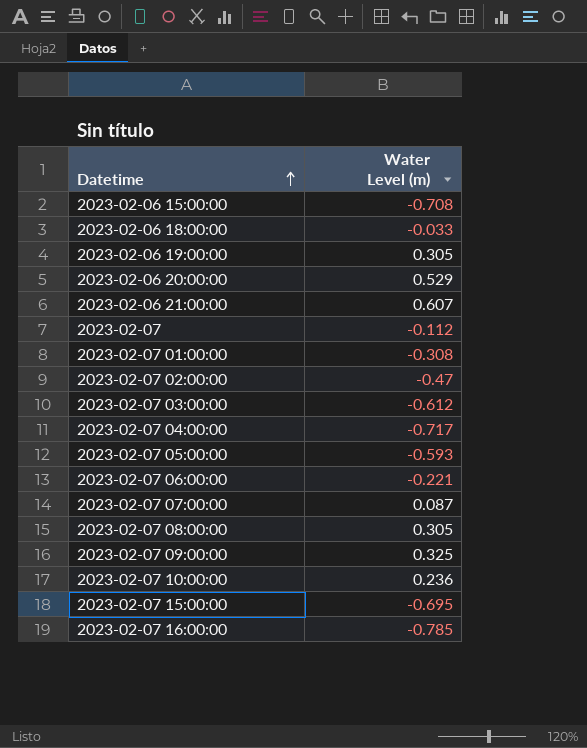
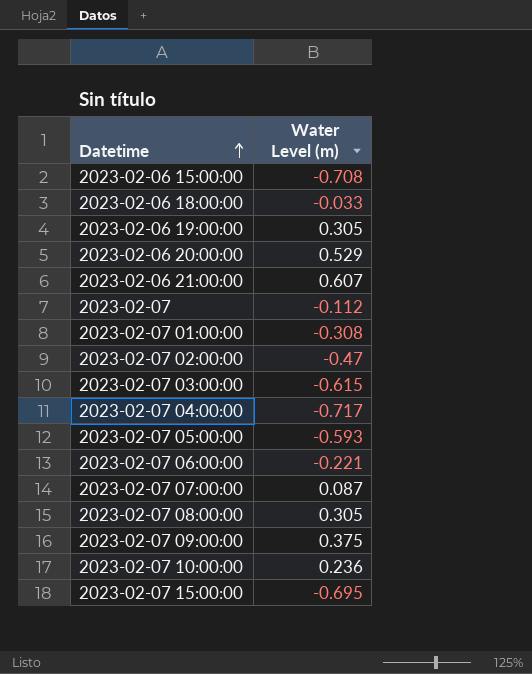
row 2023-02-07 16:00:00: -0.785 -> none
2023-02-07 03:00:00 | Water Level (m): -0.612 -> -0.615
2023-02-07 09:00:00 | Water Level (m): 0.325 -> 0.375

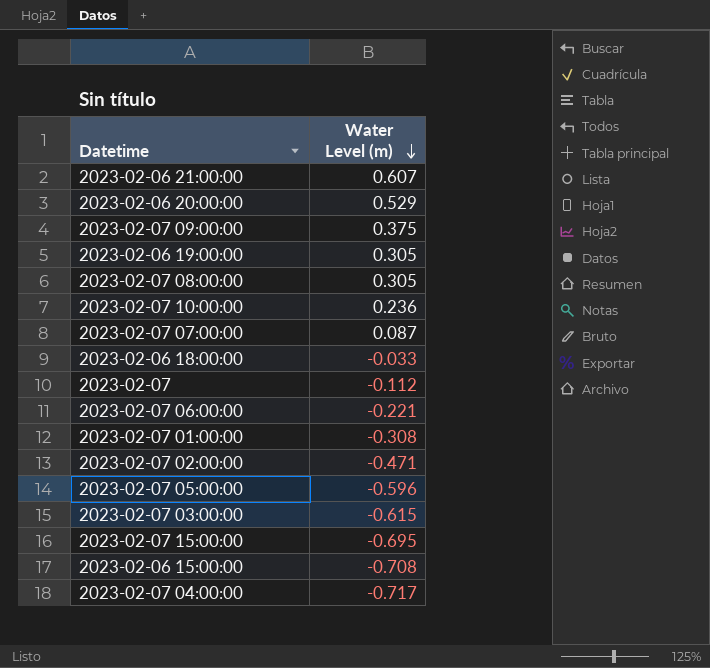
row order: Datetime ascending -> Water Level (m) descending
2023-02-07 02:00:00 | Water Level (m): -0.47 -> -0.471
2023-02-07 05:00:00 | Water Level (m): -0.593 -> -0.596

